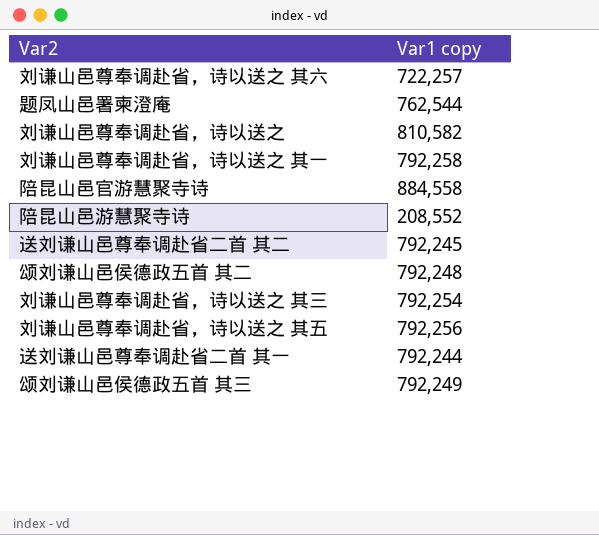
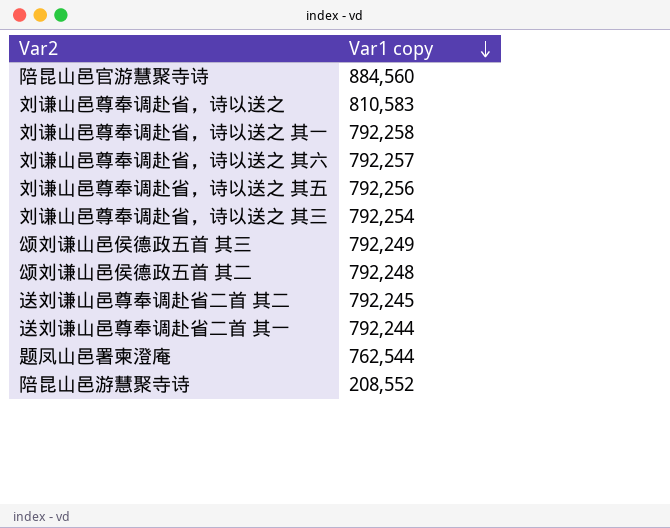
row order: none -> Var1 copy descending
陪昆山邑官游慧聚寺诗 | Var1 copy: 884,558 -> 884,560
刘谦山邑尊奉调赴省，诗以送之 | Var1 copy: 810,582 -> 810,583
刘谦山邑尊奉调赴省，诗以送之 其六 | Var1 copy: 722,257 -> 792,257

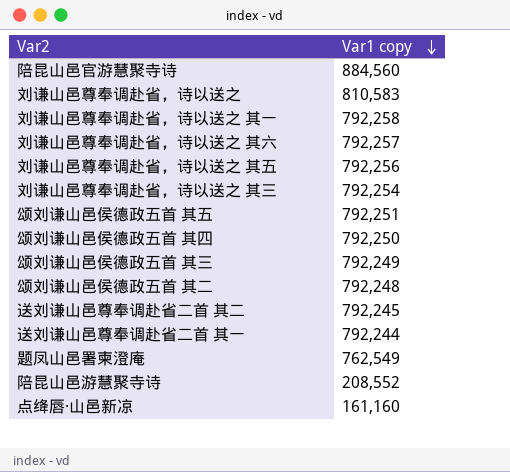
row 颂刘谦山邑侯德政五首 其五: none -> 792,251
row 颂刘谦山邑侯德政五首 其四: none -> 792,250
题凤山邑署柬澄庵 | Var1 copy: 762,544 -> 762,549
row 点绛唇·山邑新凉: none -> 161,160

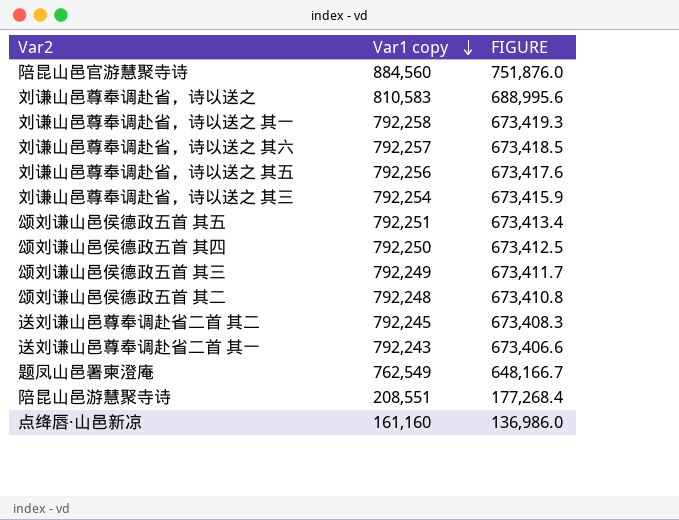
column FIGURE | formula: none -> [Var1 copy] * 0.85
送刘谦山邑尊奉调赴省二首 其一 | Var1 copy: 792,244 -> 792,243
陪昆山邑游慧聚寺诗 | Var1 copy: 208,552 -> 208,551

